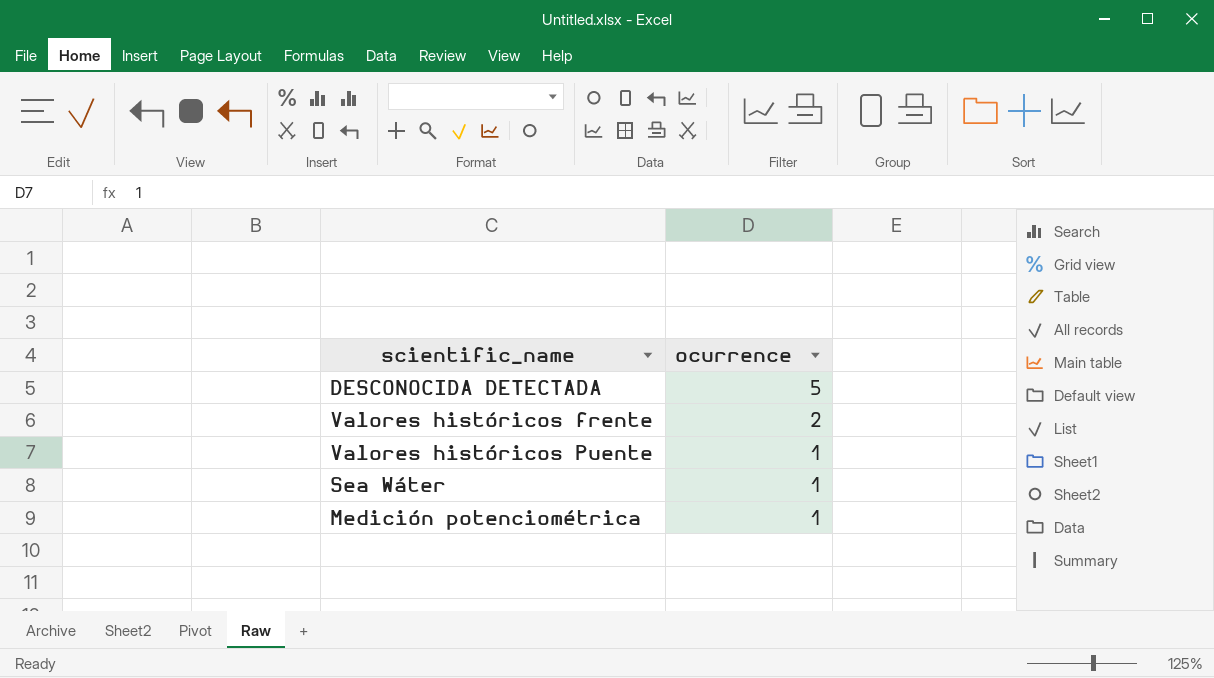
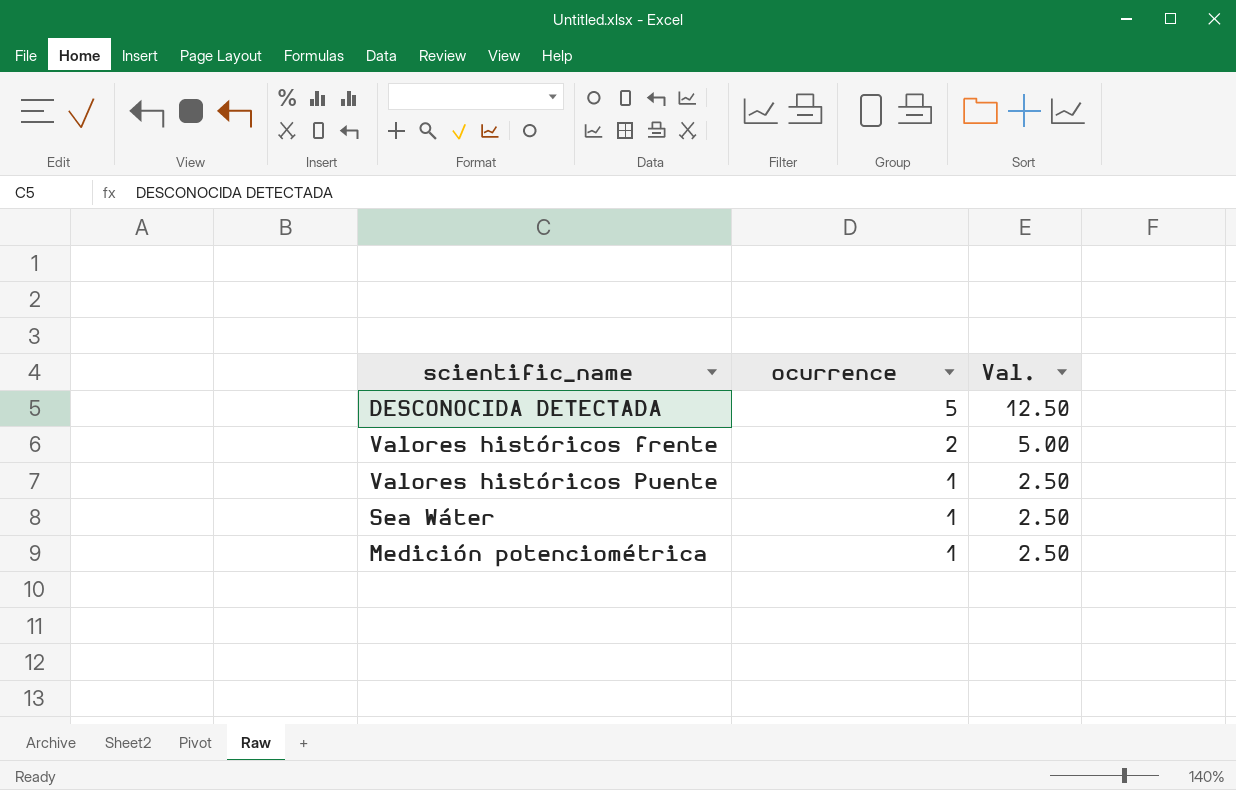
column Val. | formula: none -> [ocurrence] * 2.5

